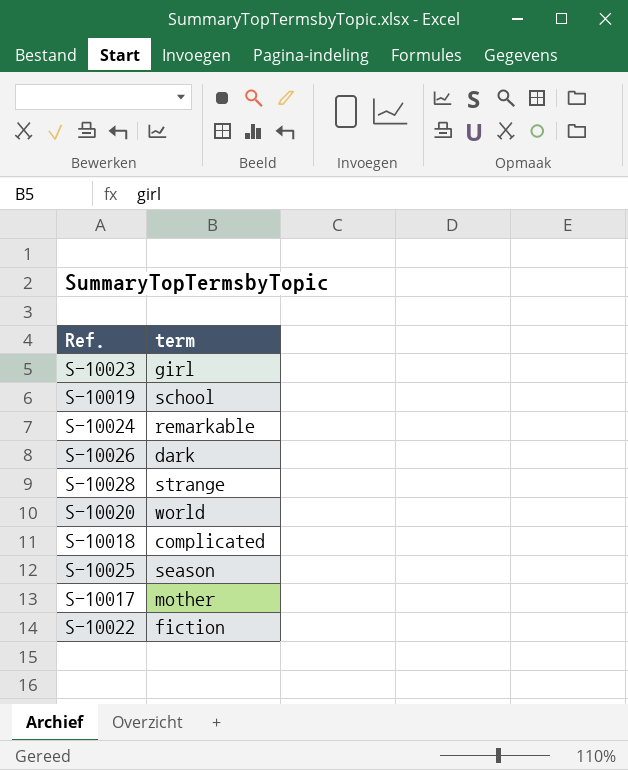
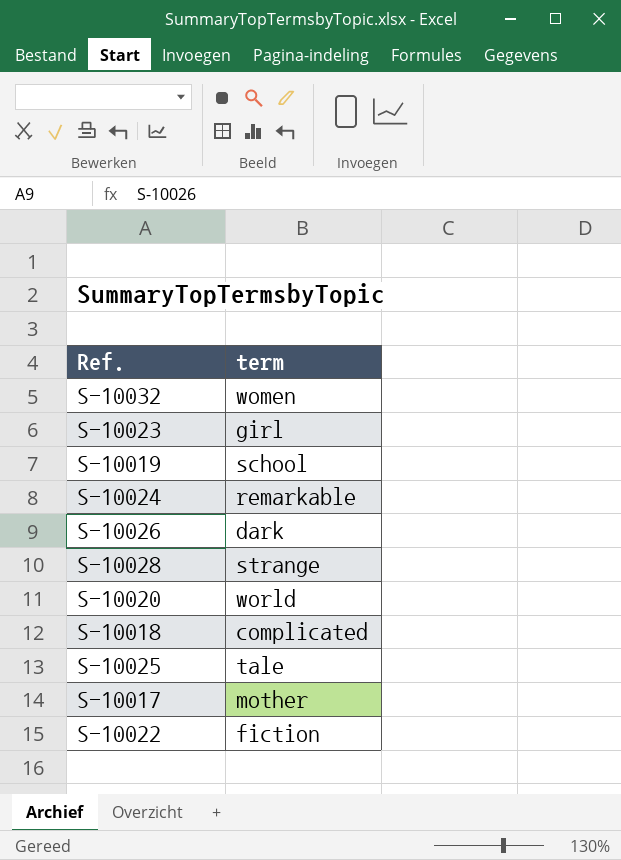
row S-10032: none -> women
S-10025 | term: season -> tale

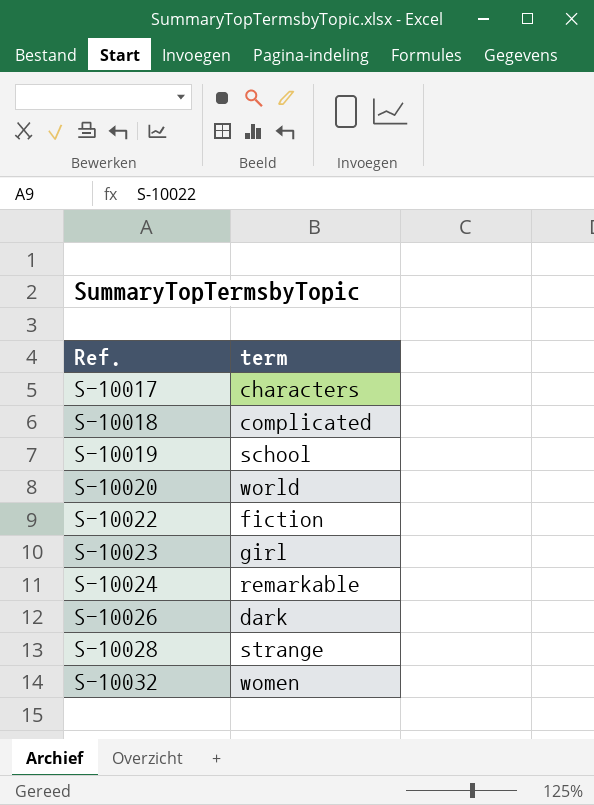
row order: none -> Ref. ascending
row S-10025: tale -> none
S-10017 | term: mother -> characters

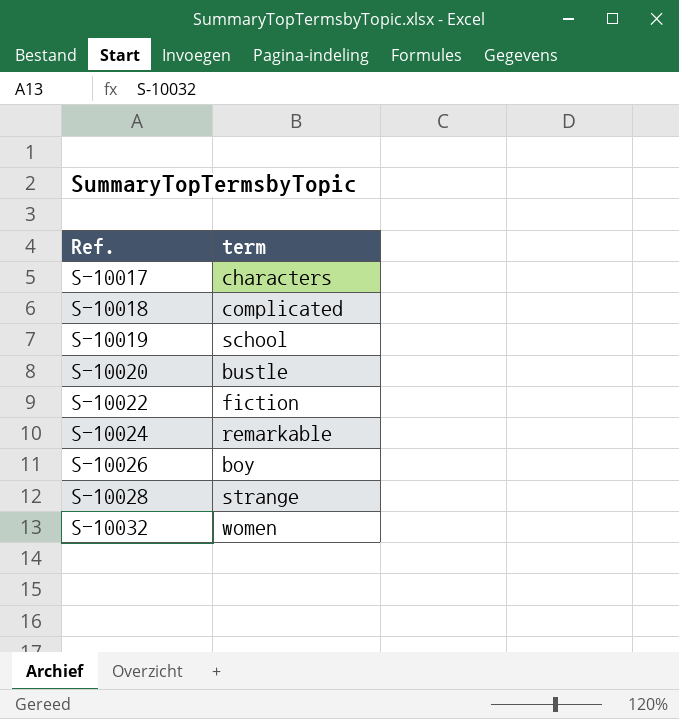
row S-10023: girl -> none
S-10020 | term: world -> bustle
S-10026 | term: dark -> boy

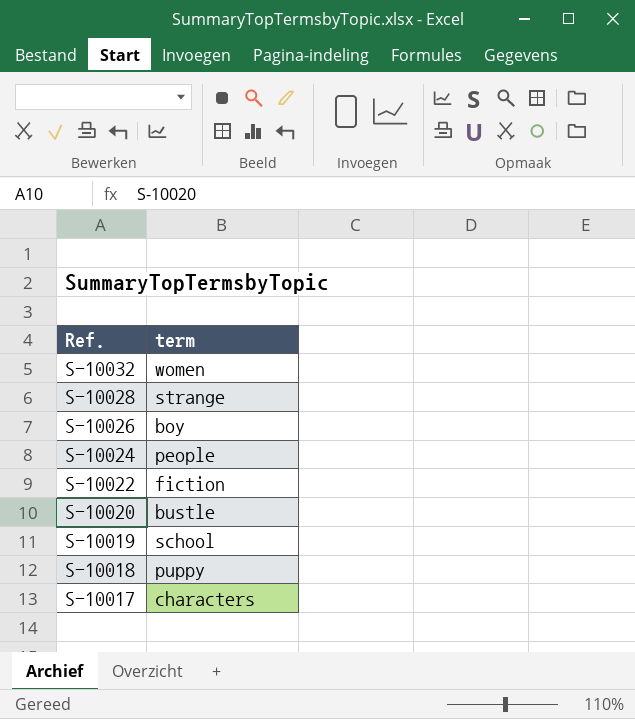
row order: Ref. ascending -> Ref. descending
S-10024 | term: remarkable -> people
S-10018 | term: complicated -> puppy

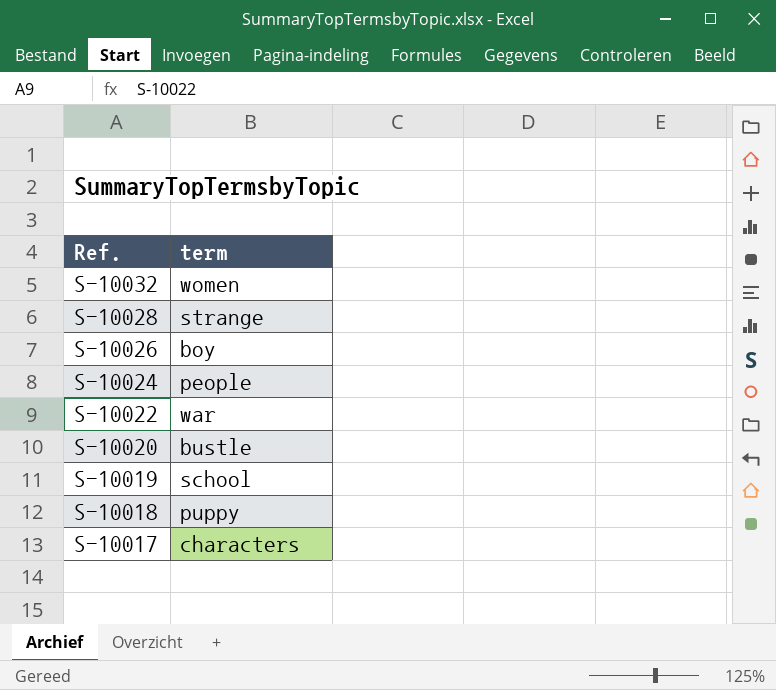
S-10022 | term: fiction -> war

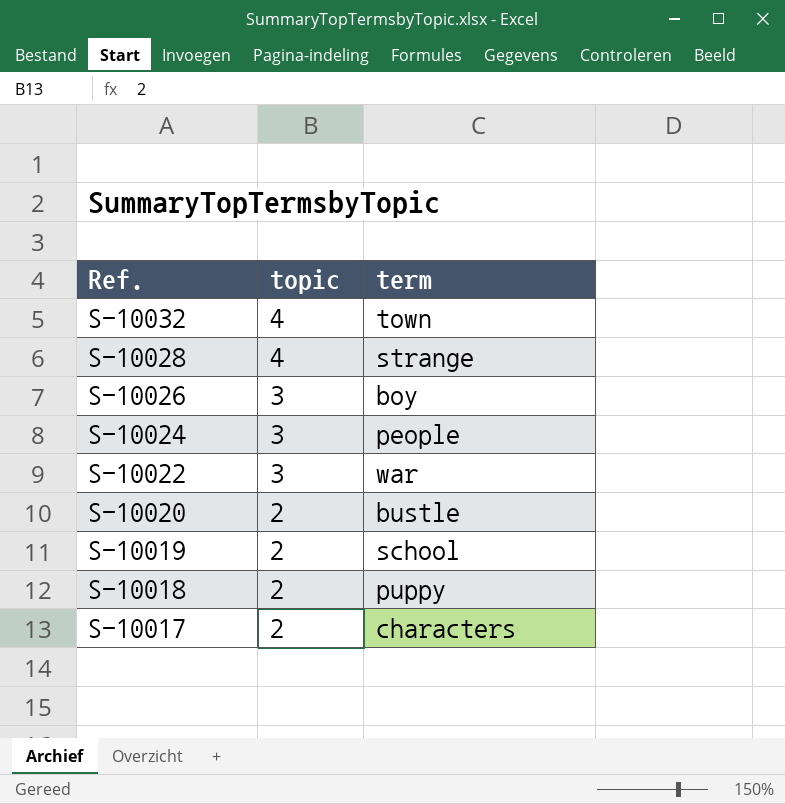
column topic | position: none -> 2
S-10032 | term: women -> town

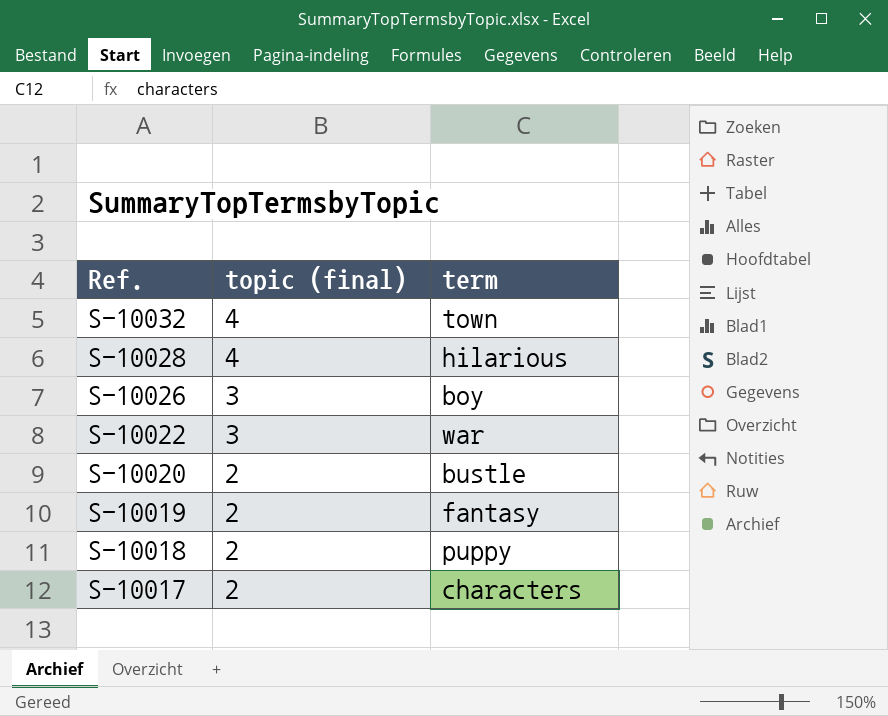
column name: topic -> topic (final)
row S-10024: 3 | people -> none
S-10028 | term: strange -> hilarious
S-10019 | term: school -> fantasy

